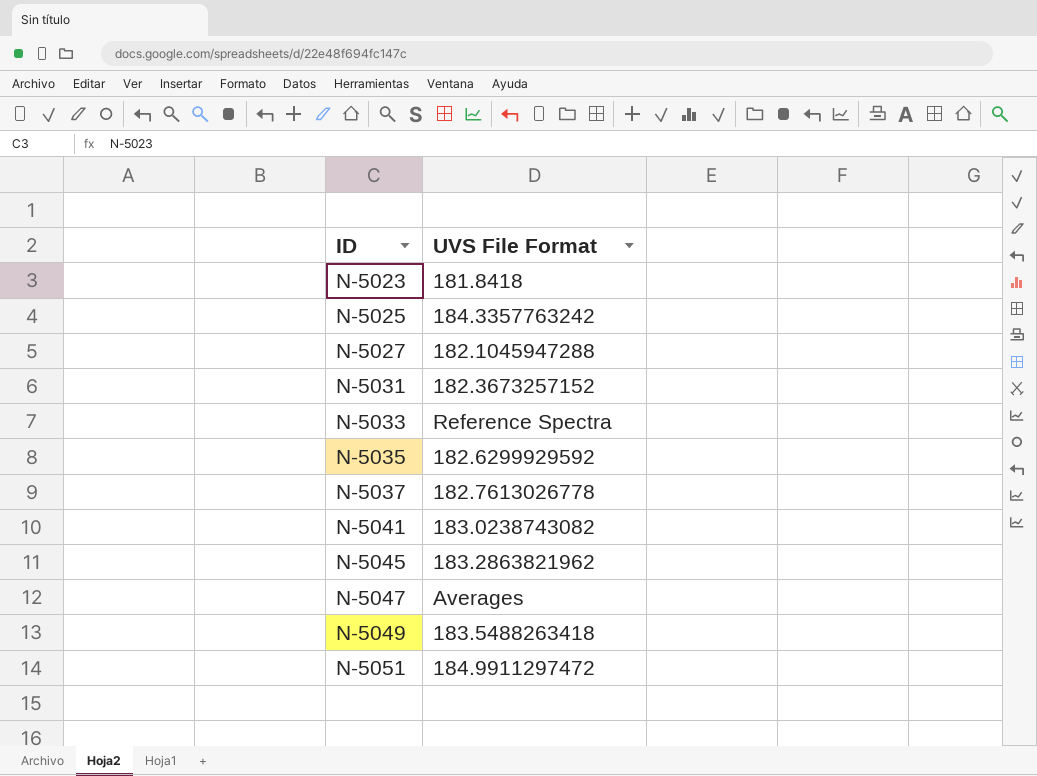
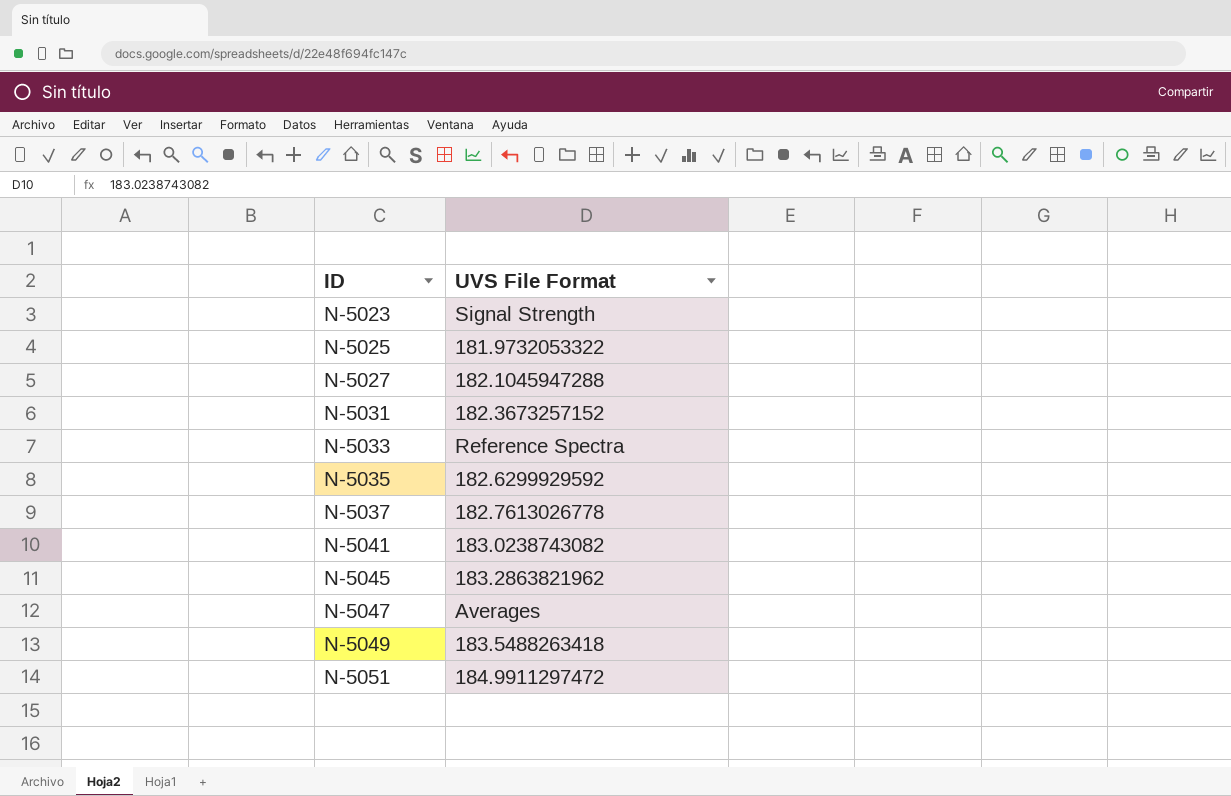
N-5023 | UVS File Format: 181.8418 -> Signal Strength
N-5025 | UVS File Format: 184.3357763242 -> 181.9732053322

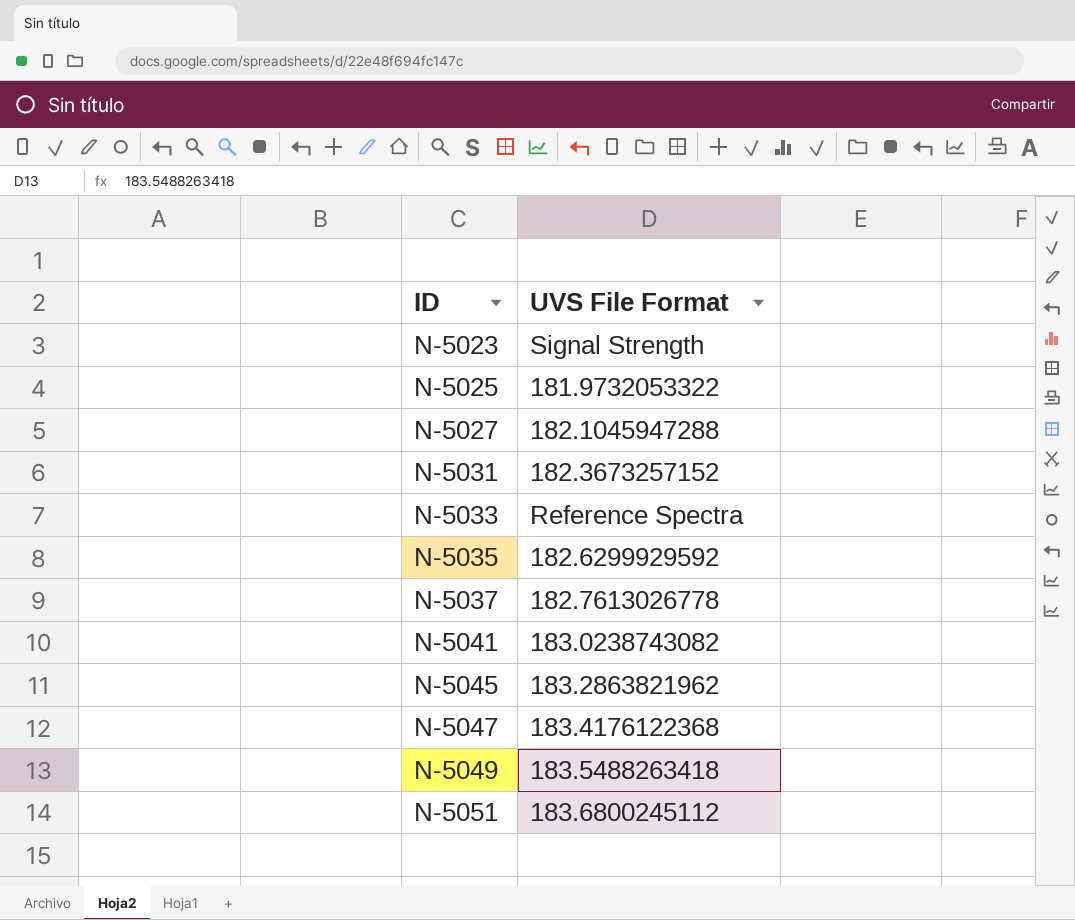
N-5047 | UVS File Format: Averages -> 183.4176122368
N-5051 | UVS File Format: 184.9911297472 -> 183.6800245112

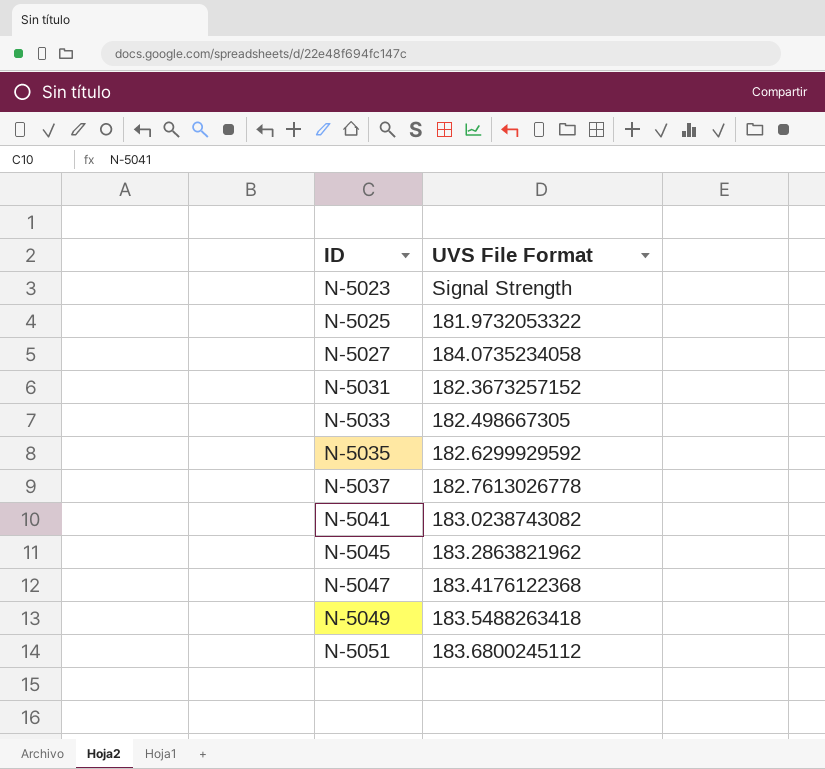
N-5027 | UVS File Format: 182.1045947288 -> 184.0735234058
N-5033 | UVS File Format: Reference Spectra -> 182.498667305

